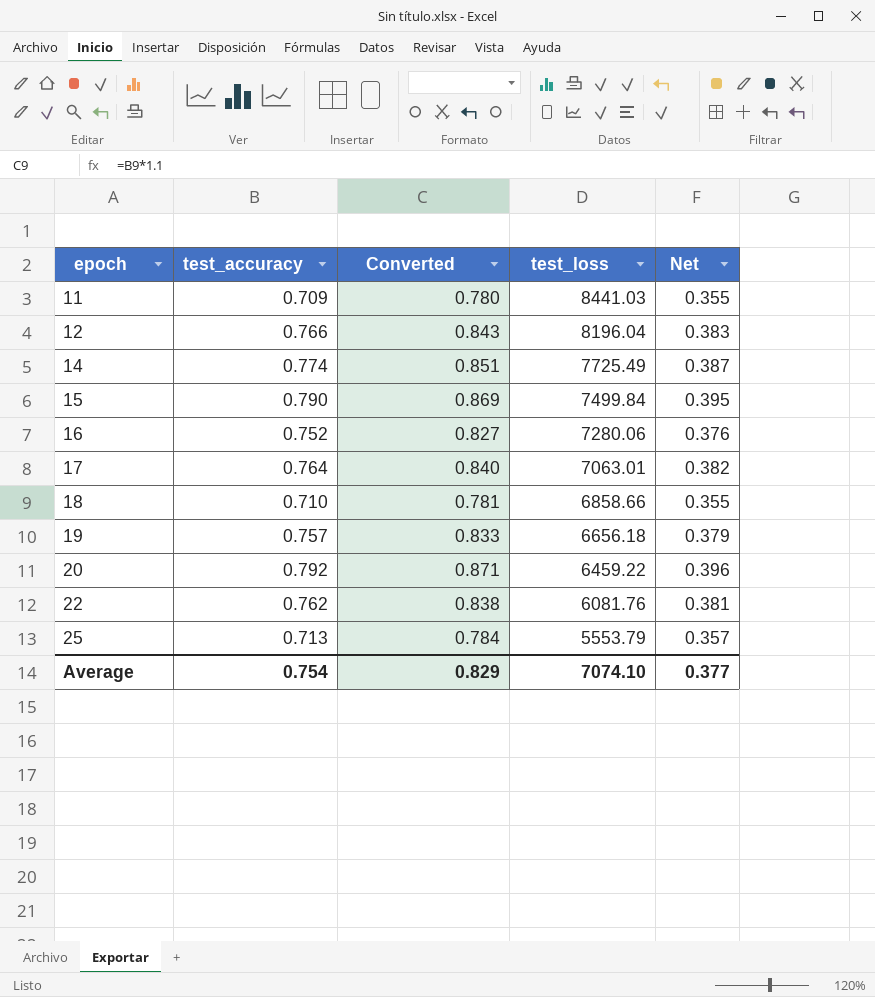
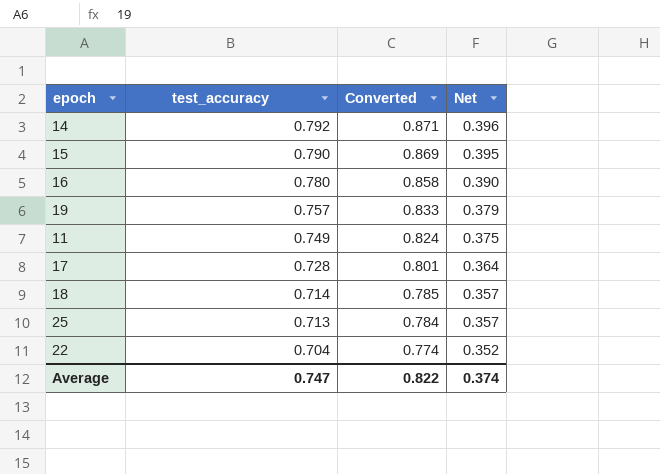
row order: epoch ascending -> test_accuracy descending
column test_loss | position: 4 -> none
row 12: 0.766 | 0.843 | 8196.04 | 0.383 -> none
row 20: 0.792 | 0.871 | 6459.22 | 0.396 -> none
14 | test_accuracy: 0.774 -> 0.792
14 | Converted: 0.851 -> 0.871
14 | Net: 0.387 -> 0.396
16 | test_accuracy: 0.752 -> 0.780
16 | Converted: 0.827 -> 0.858
16 | Net: 0.376 -> 0.390
11 | test_accuracy: 0.709 -> 0.749
11 | Converted: 0.780 -> 0.824
11 | Net: 0.355 -> 0.375
17 | test_accuracy: 0.764 -> 0.728
17 | Converted: 0.840 -> 0.801
17 | Net: 0.382 -> 0.364
18 | test_accuracy: 0.710 -> 0.714
18 | Converted: 0.781 -> 0.785
18 | Net: 0.355 -> 0.357
22 | test_accuracy: 0.762 -> 0.704
22 | Converted: 0.838 -> 0.774
22 | Net: 0.381 -> 0.352
Average | test_accuracy: 0.754 -> 0.747
Average | Converted: 0.829 -> 0.822
Average | Net: 0.377 -> 0.374

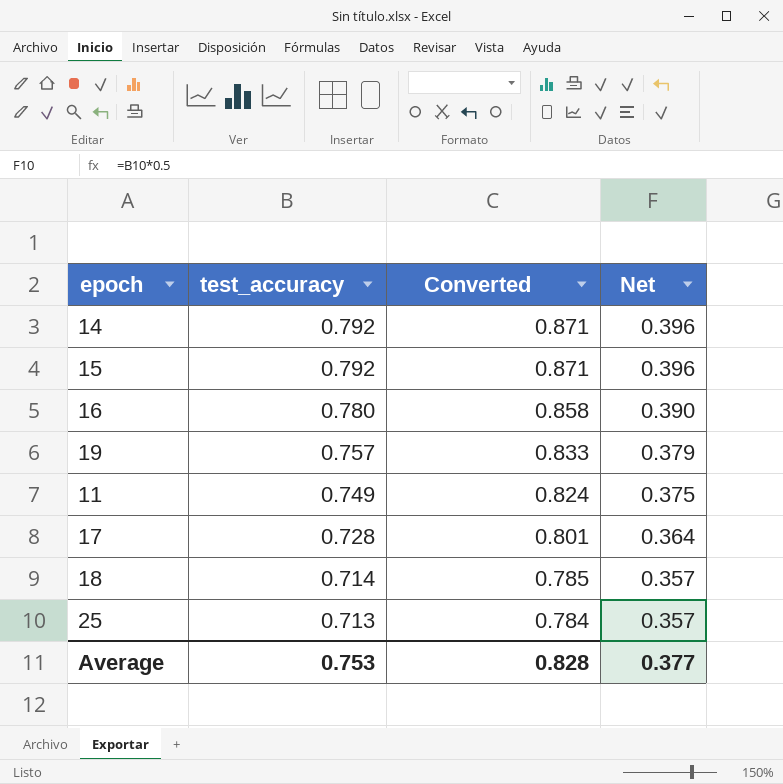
row 22: 0.704 | 0.774 | 0.352 -> none
15 | test_accuracy: 0.790 -> 0.792
15 | Converted: 0.869 -> 0.871
15 | Net: 0.395 -> 0.396
Average | test_accuracy: 0.747 -> 0.753
Average | Converted: 0.822 -> 0.828
Average | Net: 0.374 -> 0.377

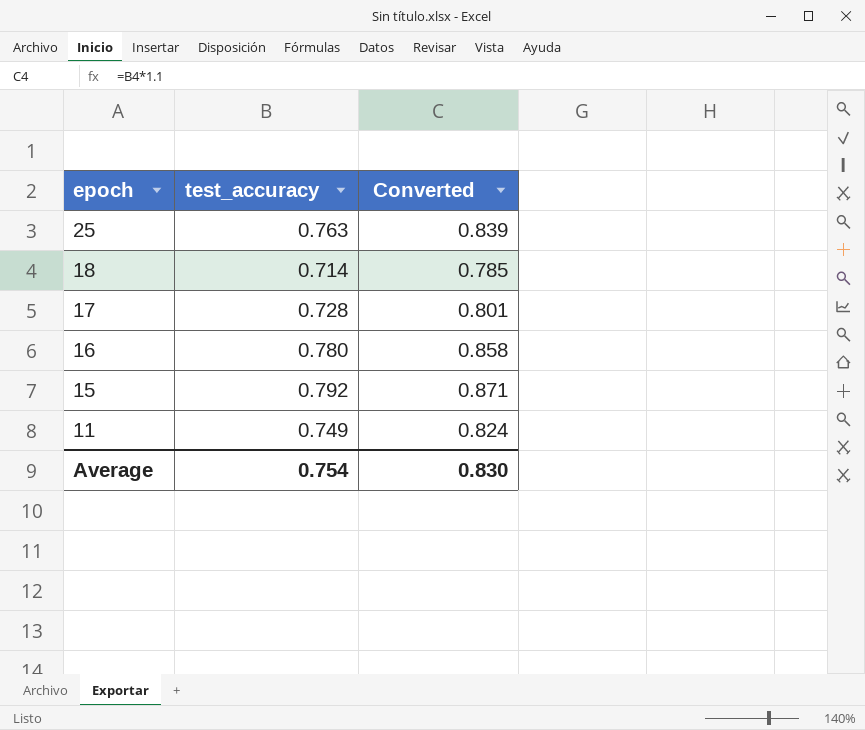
row order: test_accuracy descending -> epoch descending
column Net | formula: [test_accuracy] * 0.5 -> none
row 14: 0.792 | 0.871 | 0.396 -> none
row 19: 0.757 | 0.833 | 0.379 -> none
25 | test_accuracy: 0.713 -> 0.763
25 | Converted: 0.784 -> 0.839
Average | test_accuracy: 0.753 -> 0.754
Average | Converted: 0.828 -> 0.830

